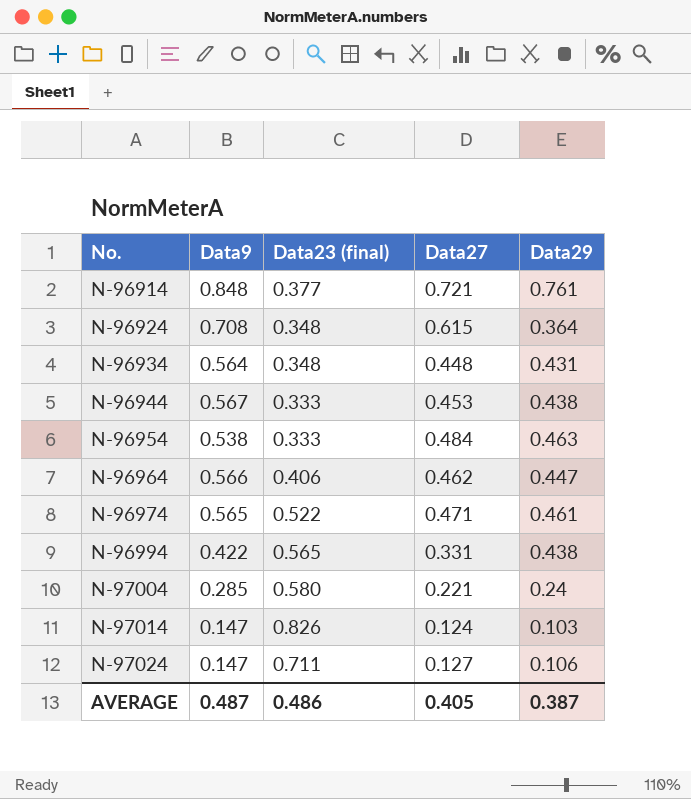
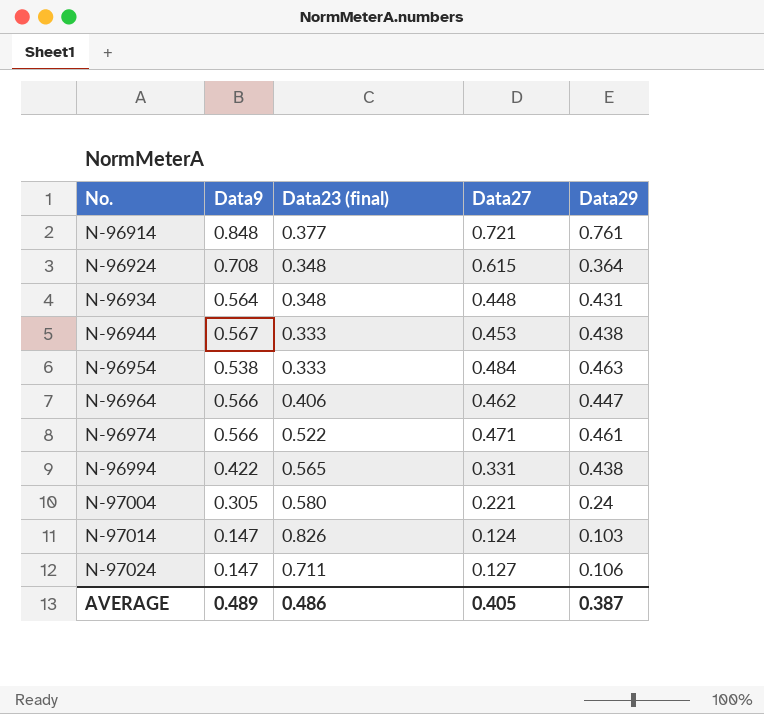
N-96974 | Data9: 0.565 -> 0.566
N-97004 | Data9: 0.285 -> 0.305
AVERAGE | Data9: 0.487 -> 0.489

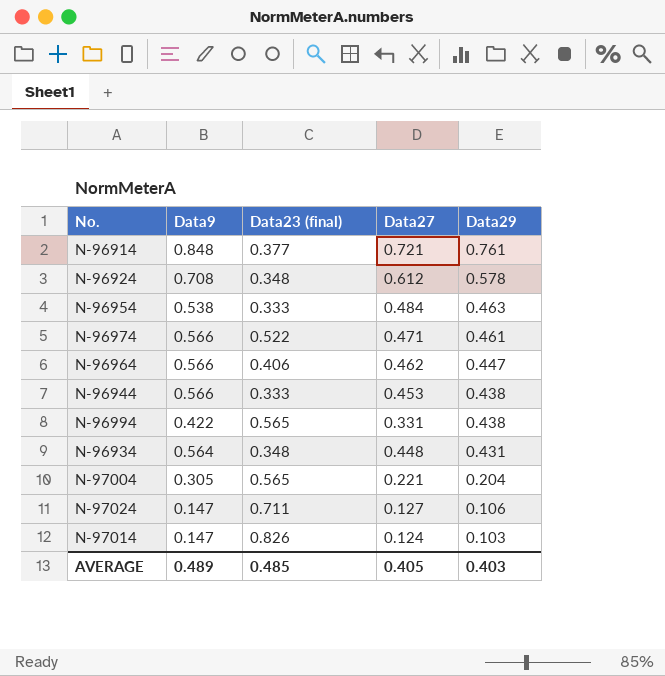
row order: No. ascending -> Data29 descending
N-96924 | Data27: 0.615 -> 0.612
N-96924 | Data29: 0.364 -> 0.578
N-96944 | Data9: 0.567 -> 0.566
N-97004 | Data23 (final): 0.580 -> 0.565
N-97004 | Data29: 0.24 -> 0.204
AVERAGE | Data23 (final): 0.486 -> 0.485
AVERAGE | Data29: 0.387 -> 0.403

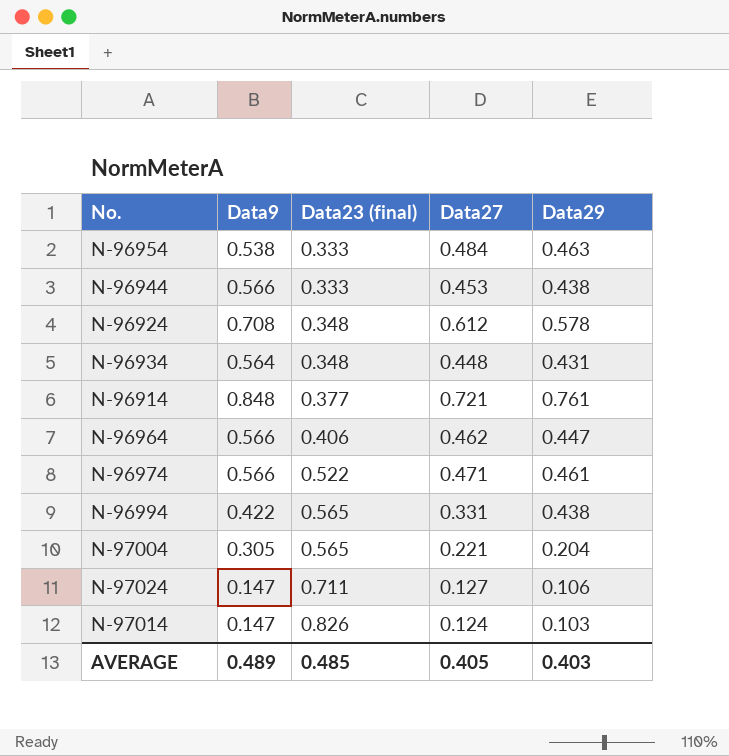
row order: Data29 descending -> Data23 (final) ascending

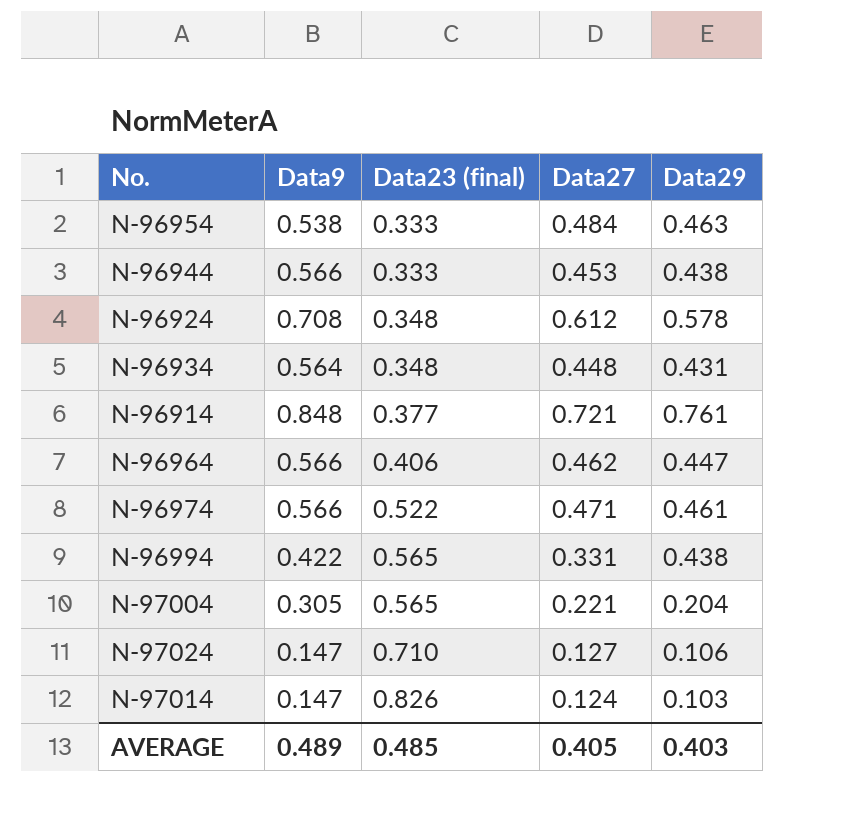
N-97024 | Data23 (final): 0.711 -> 0.710

